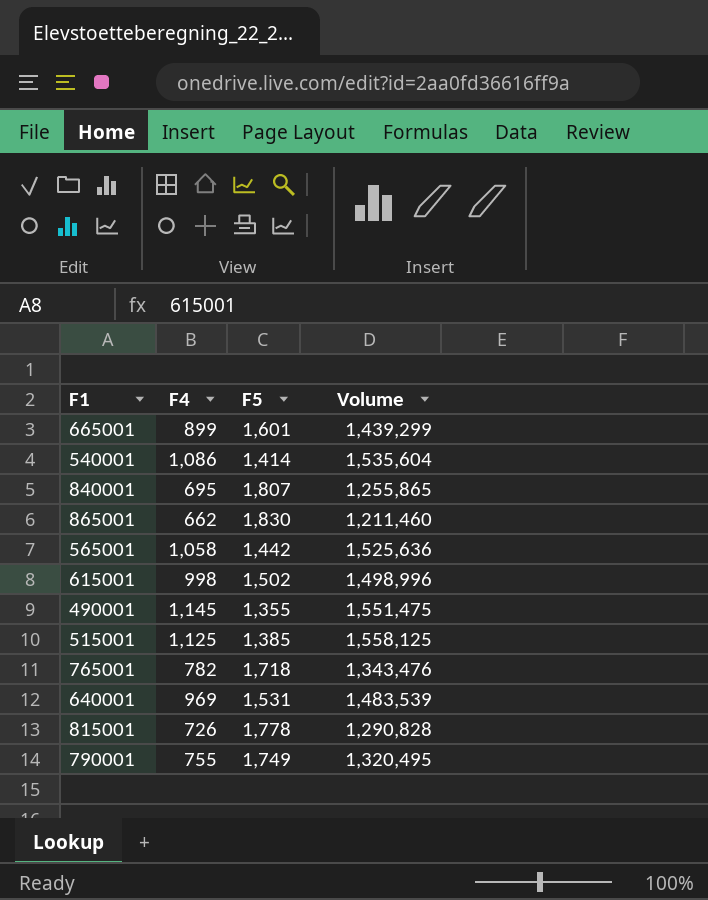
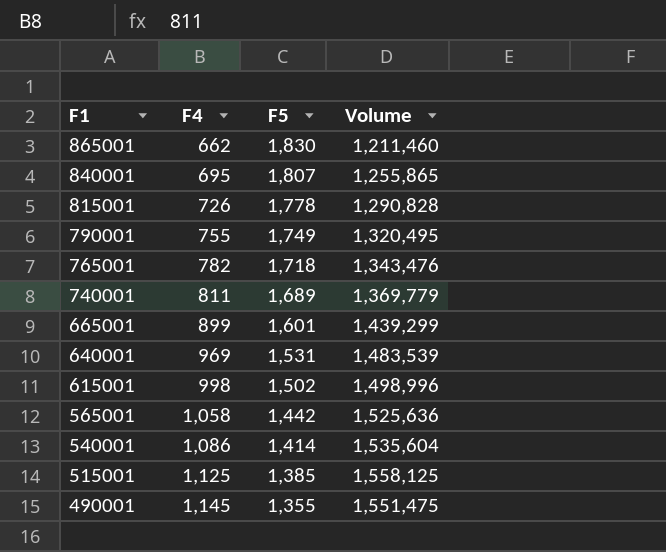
row order: none -> F1 descending
row 740001: none -> 811 | 1,689 | 1,369,779

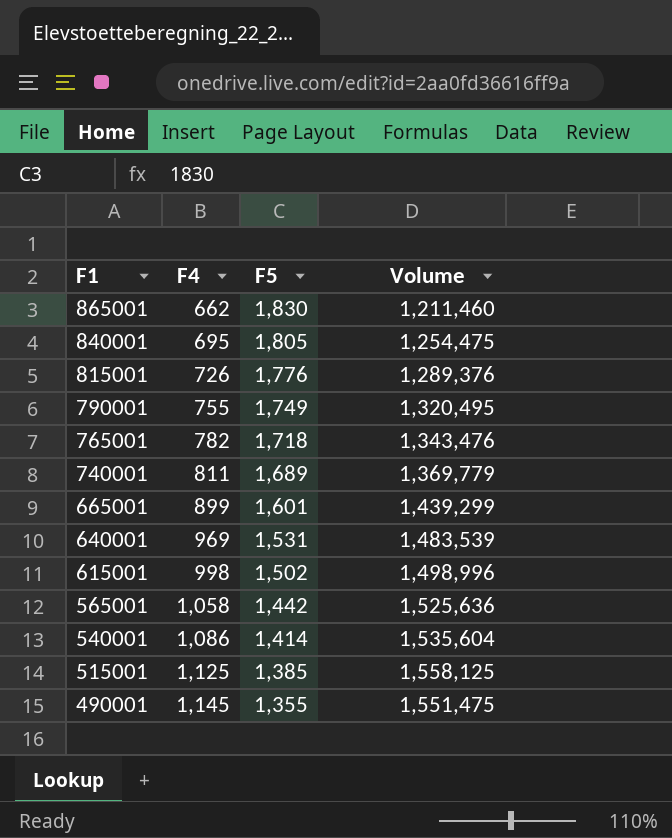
840001 | F5: 1,807 -> 1,805
840001 | Volume: 1,255,865 -> 1,254,475
815001 | F5: 1,778 -> 1,776
815001 | Volume: 1,290,828 -> 1,289,376

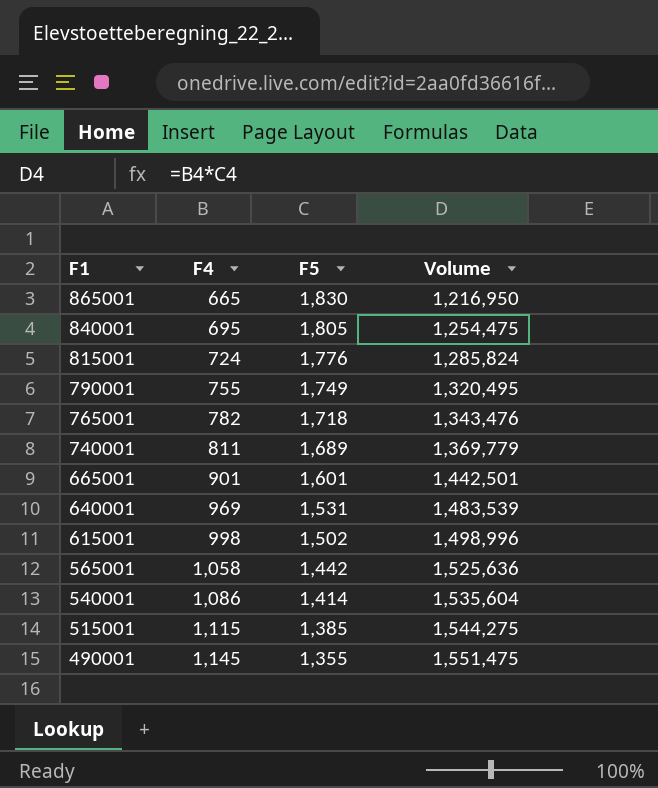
865001 | F4: 662 -> 665
865001 | Volume: 1,211,460 -> 1,216,950
815001 | F4: 726 -> 724
815001 | Volume: 1,289,376 -> 1,285,824
665001 | F4: 899 -> 901
665001 | Volume: 1,439,299 -> 1,442,501
515001 | F4: 1,125 -> 1,115
515001 | Volume: 1,558,125 -> 1,544,275

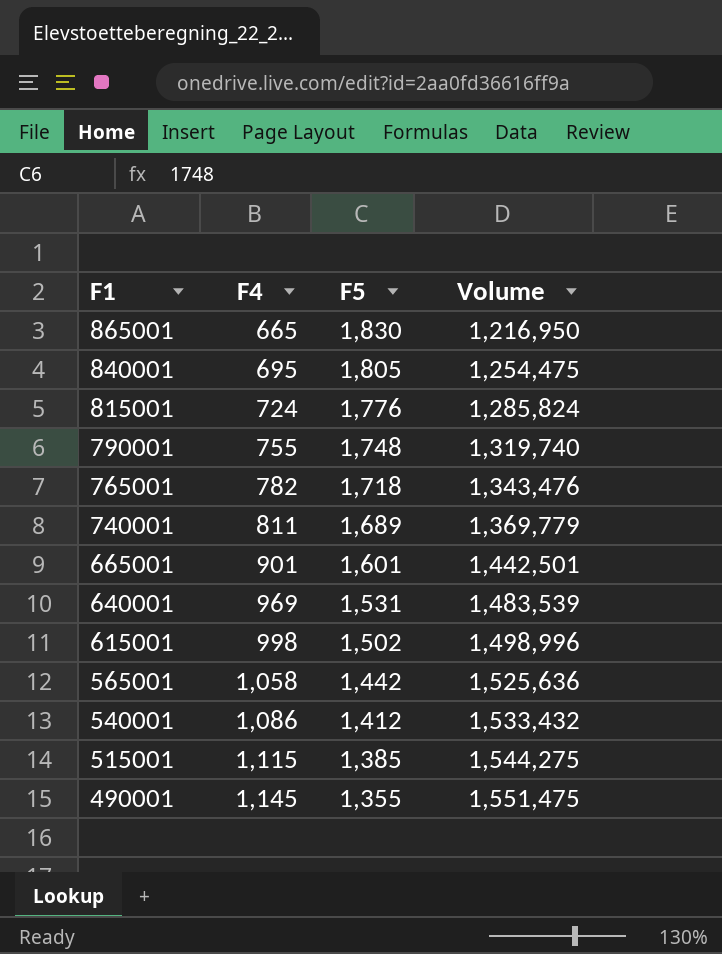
790001 | F5: 1,749 -> 1,748
790001 | Volume: 1,320,495 -> 1,319,740
540001 | F5: 1,414 -> 1,412
540001 | Volume: 1,535,604 -> 1,533,432

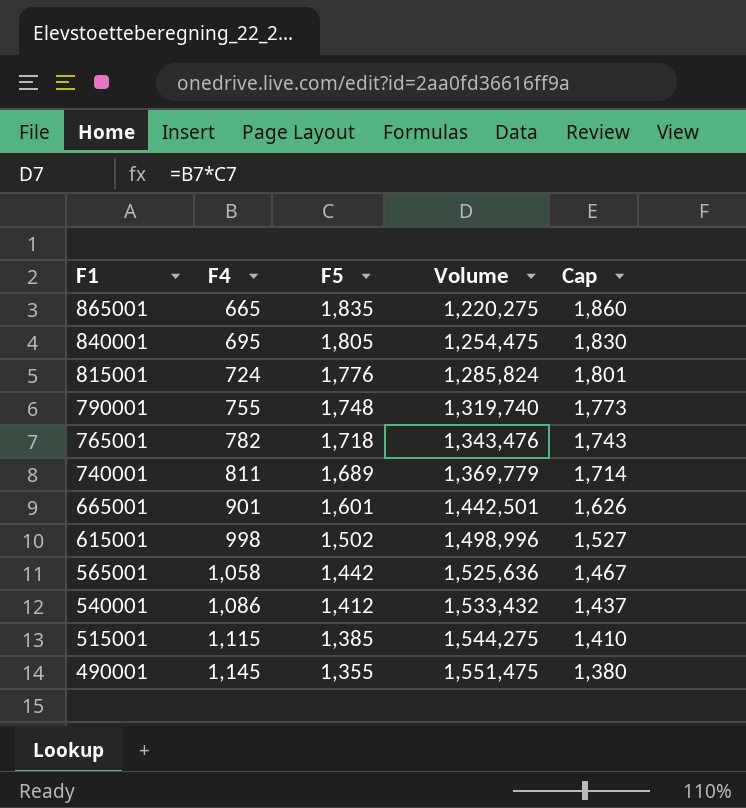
column Cap | formula: none -> [F5] + 25
row 640001: 969 | 1,531 | 1,483,539 -> none
865001 | F5: 1,830 -> 1,835
865001 | Volume: 1,216,950 -> 1,220,275

